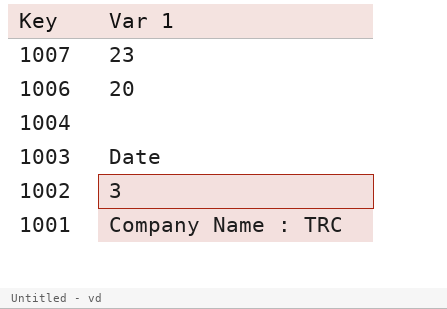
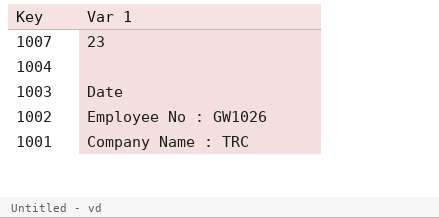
row 1006: 20 -> none
1002 | Var 1: 3 -> Employee No : GW1026

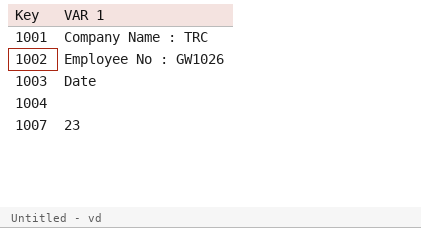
row order: Key descending -> Key ascending
column name: Var 1 -> VAR 1

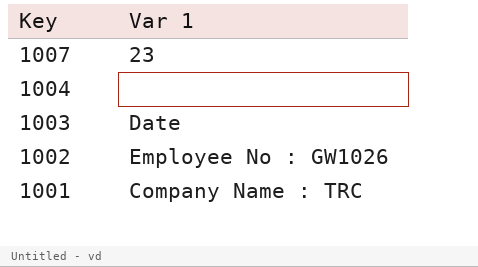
row order: Key ascending -> Key descending
column name: VAR 1 -> Var 1

